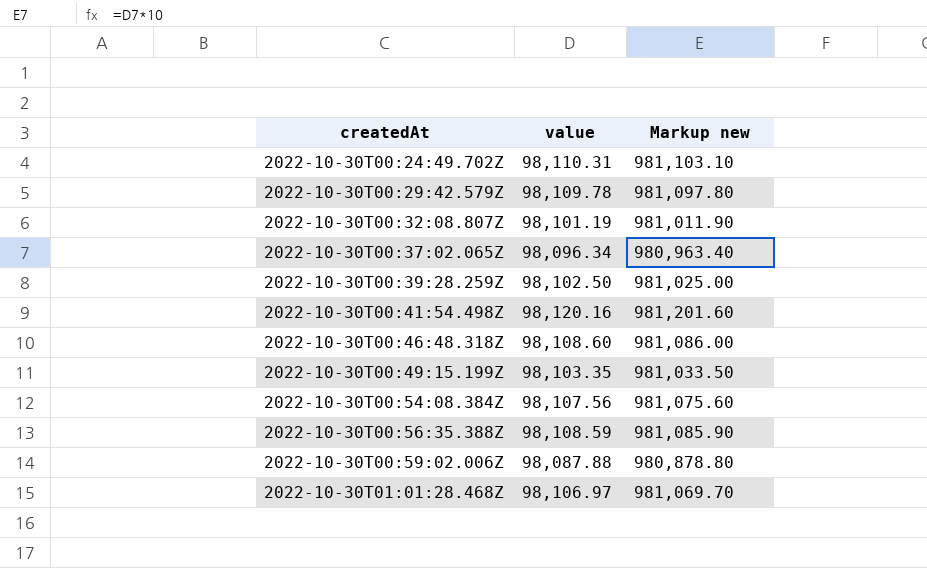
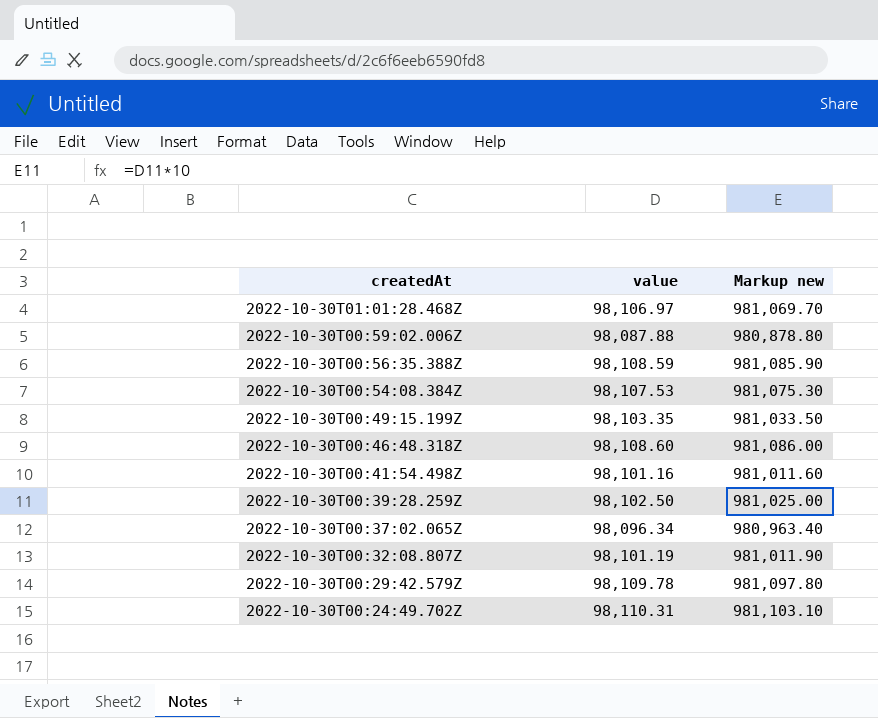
row order: createdAt ascending -> createdAt descending
2022-10-30T00:54:08.384Z | value: 98,107.56 -> 98,107.53
2022-10-30T00:54:08.384Z | Markup new: 981,075.60 -> 981,075.30
2022-10-30T00:41:54.498Z | value: 98,120.16 -> 98,101.16
2022-10-30T00:41:54.498Z | Markup new: 981,201.60 -> 981,011.60

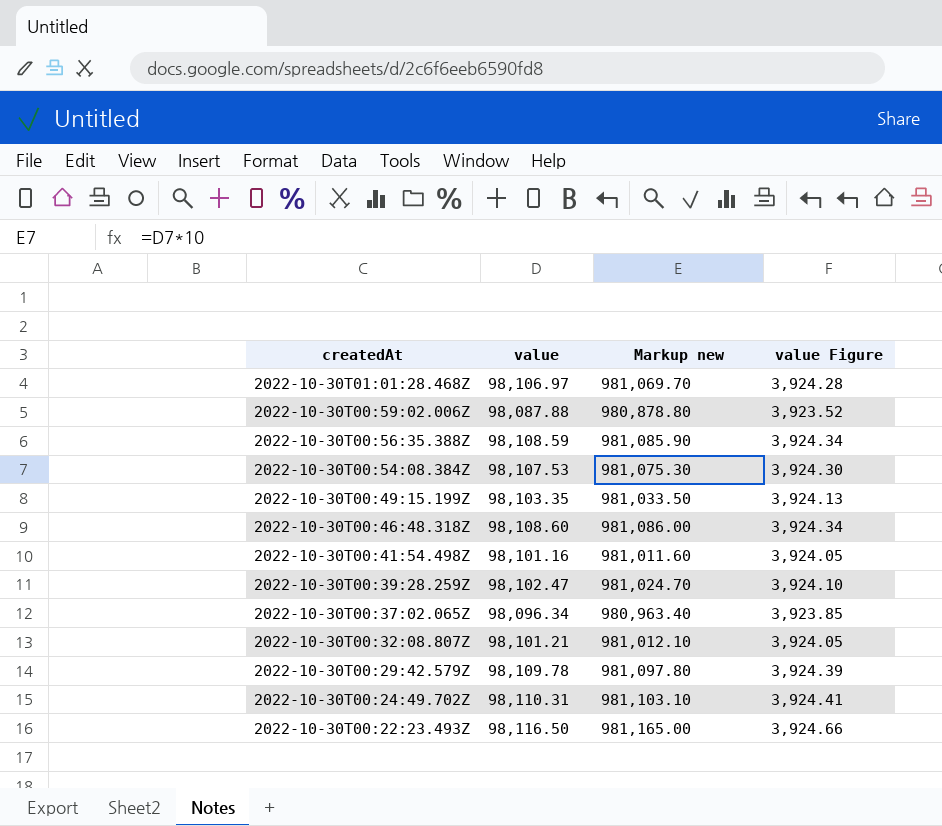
column value Figure | formula: none -> [value] * 0.04
2022-10-30T00:39:28.259Z | value: 98,102.50 -> 98,102.47
2022-10-30T00:39:28.259Z | Markup new: 981,025.00 -> 981,024.70
2022-10-30T00:32:08.807Z | value: 98,101.19 -> 98,101.21
2022-10-30T00:32:08.807Z | Markup new: 981,011.90 -> 981,012.10
row 2022-10-30T00:22:23.493Z: none -> 98,116.50 | 981,165.00 | 3,924.66

